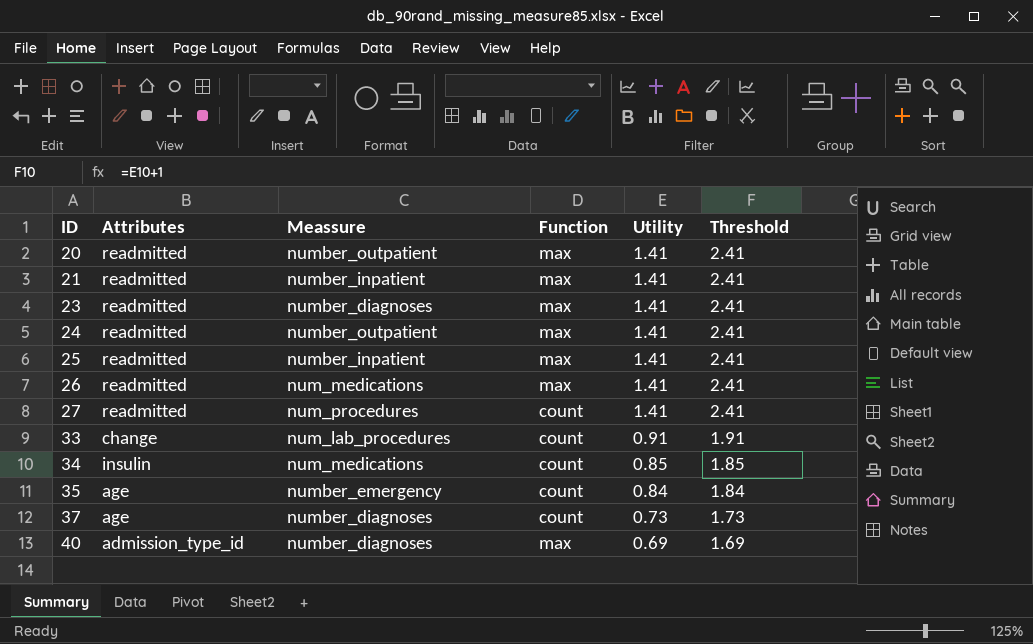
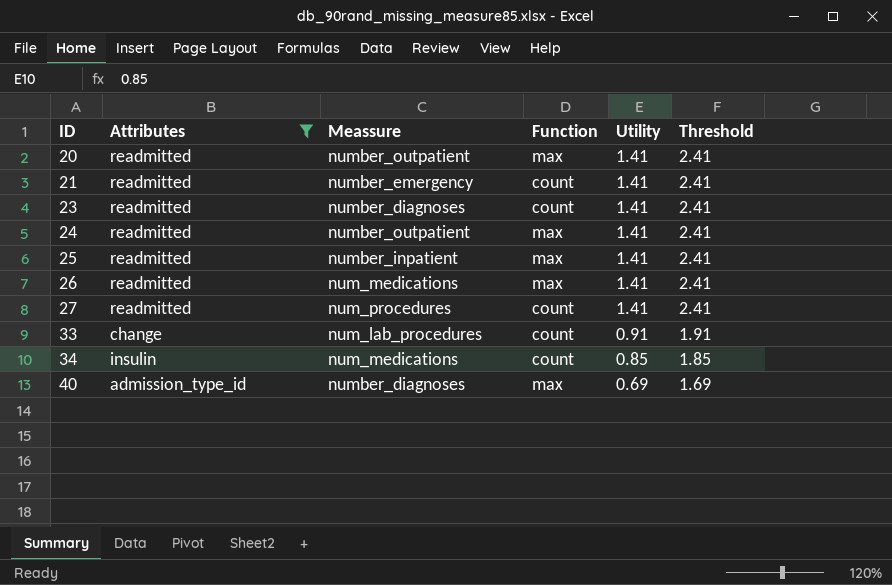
filter: none -> Attributes != age
21 | Meassure: number_inpatient -> number_emergency
21 | Function: max -> count
23 | Function: max -> count

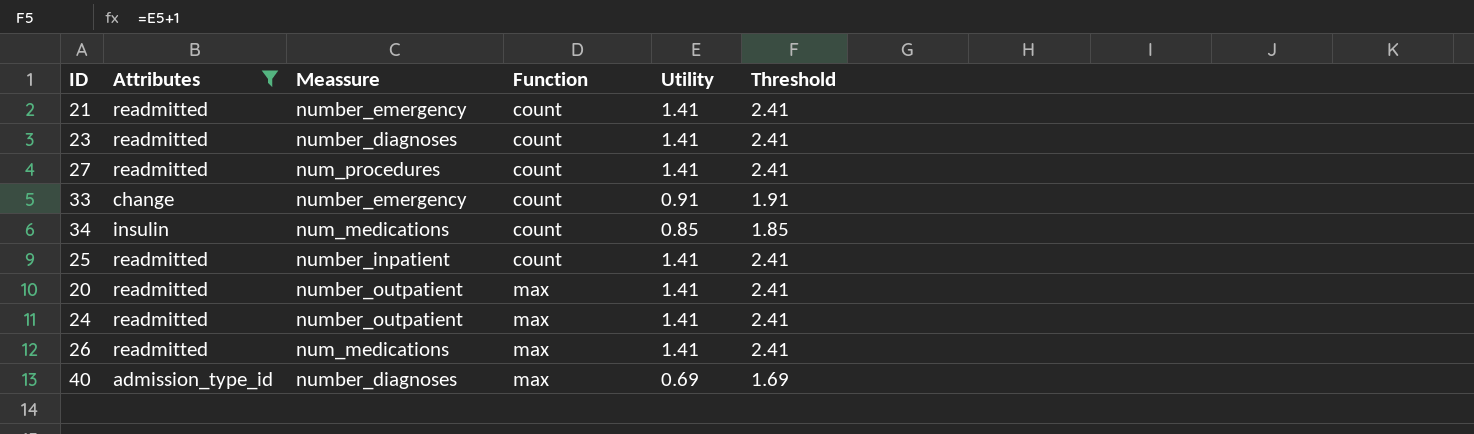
row order: ID ascending -> Function ascending
33 | Meassure: num_lab_procedures -> number_emergency
25 | Function: max -> count

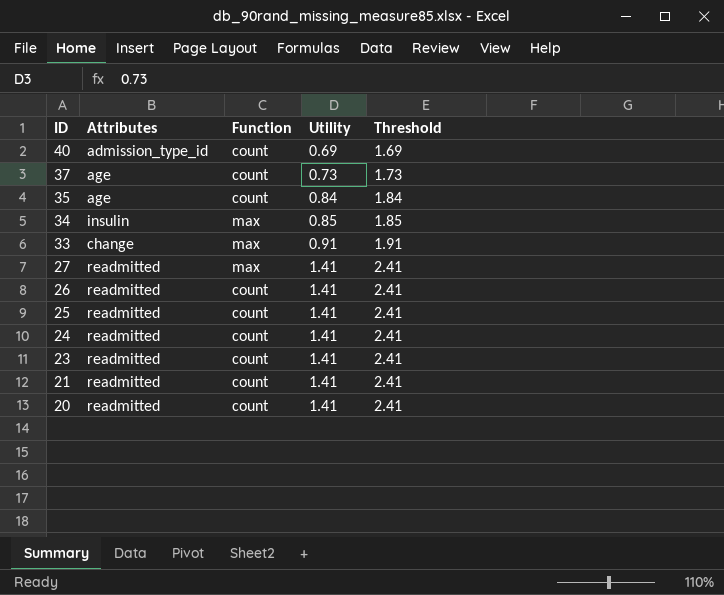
filter: Attributes != age -> none
row order: Function ascending -> ID descending
column Meassure | position: 3 -> none
40 | Function: max -> count
34 | Function: count -> max
33 | Function: count -> max
27 | Function: count -> max
26 | Function: max -> count
24 | Function: max -> count
20 | Function: max -> count

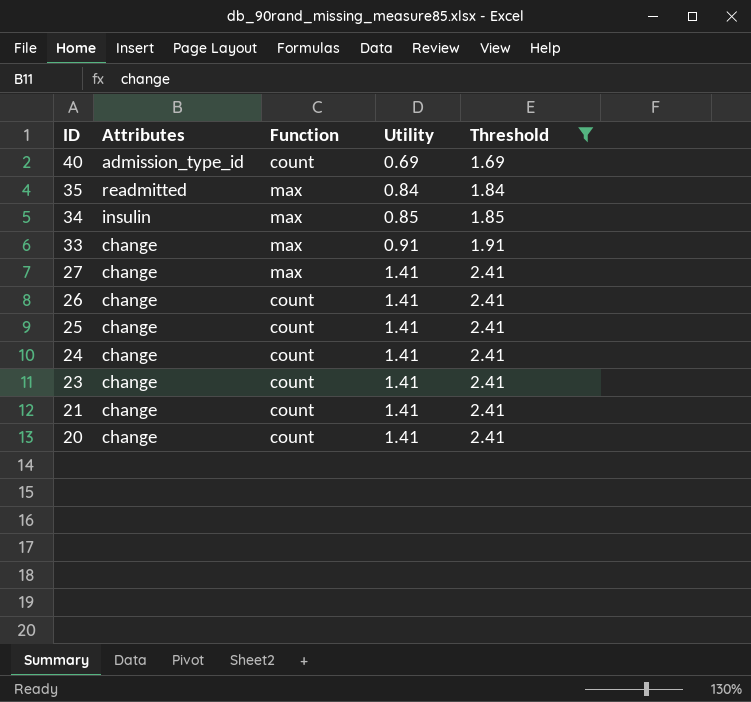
filter: none -> Threshold != 1.73
35 | Attributes: age -> readmitted
35 | Function: count -> max
27 | Attributes: readmitted -> change
26 | Attributes: readmitted -> change
25 | Attributes: readmitted -> change
24 | Attributes: readmitted -> change
23 | Attributes: readmitted -> change
21 | Attributes: readmitted -> change
20 | Attributes: readmitted -> change

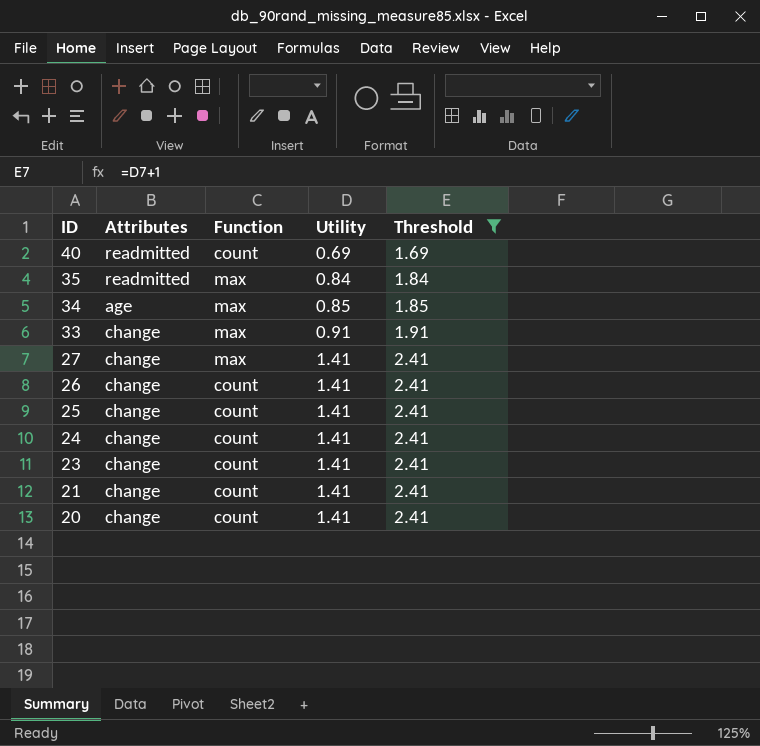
40 | Attributes: admission_type_id -> readmitted
34 | Attributes: insulin -> age

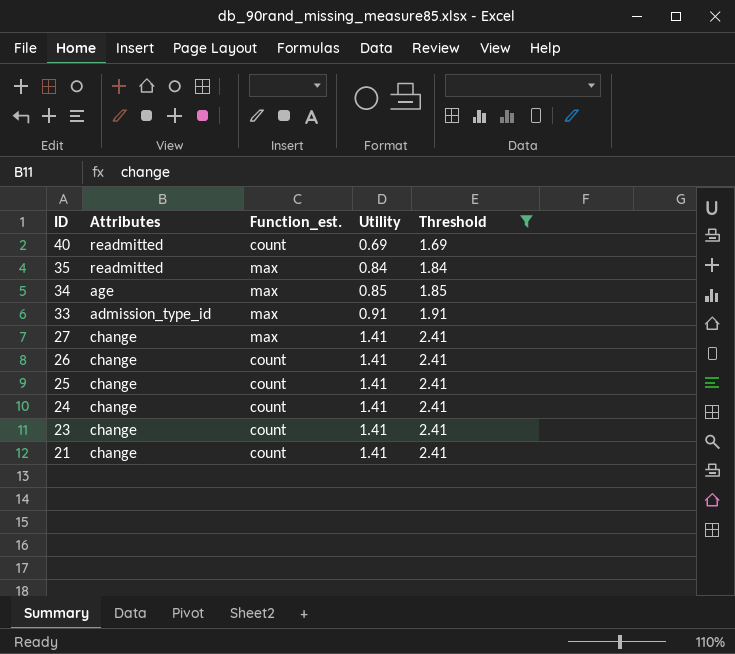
column name: Function -> Function_est.
row 20: change | count | 1.41 | 2.41 -> none
33 | Attributes: change -> admission_type_id

